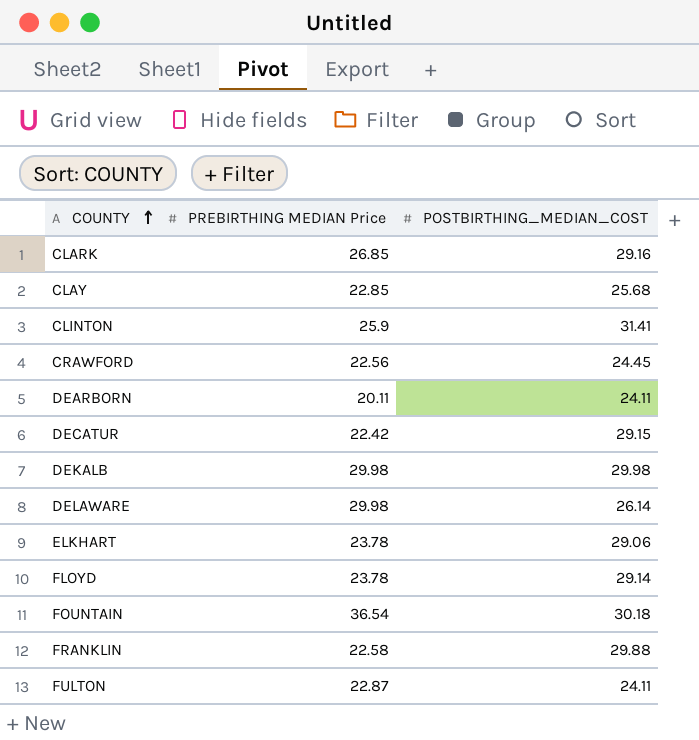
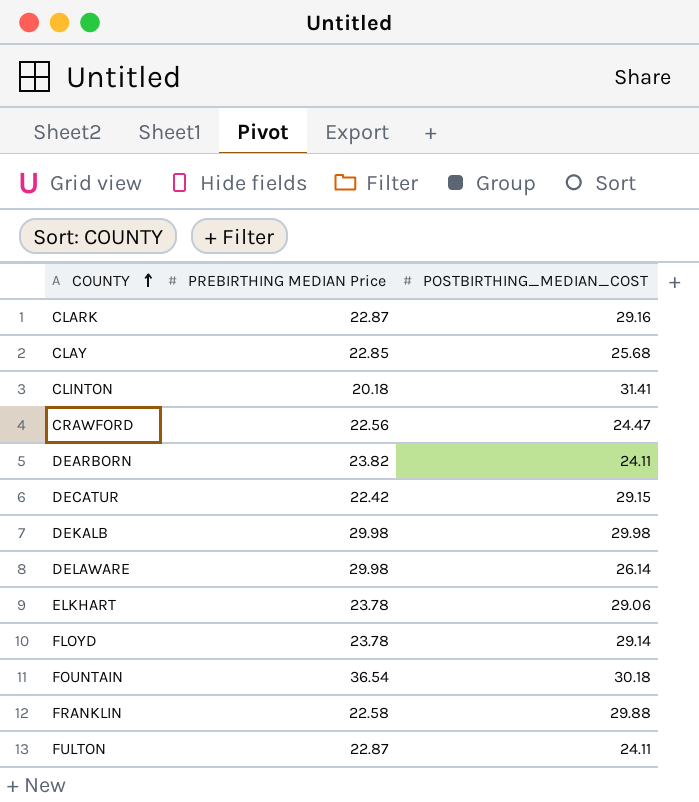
CLARK | PREBIRTHING MEDIAN Price: 26.85 -> 22.87
CLINTON | PREBIRTHING MEDIAN Price: 25.9 -> 20.18
CRAWFORD | POSTBIRTHING_MEDIAN_COST: 24.45 -> 24.47
DEARBORN | PREBIRTHING MEDIAN Price: 20.11 -> 23.82

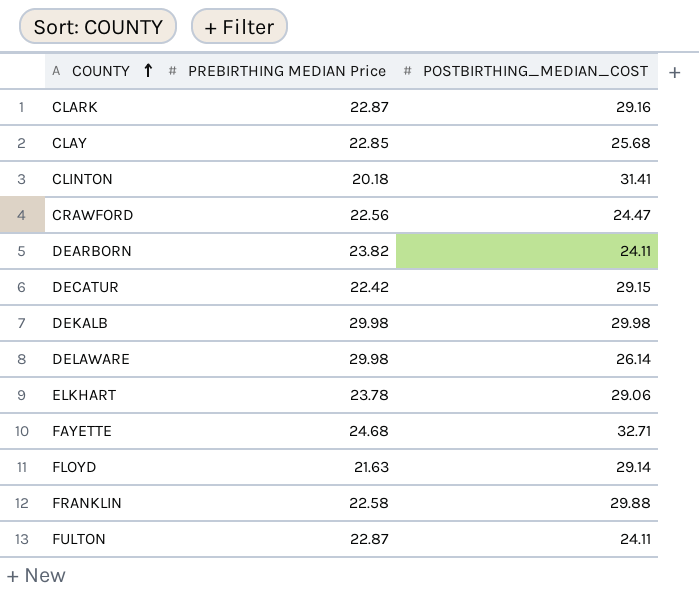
row FOUNTAIN: 36.54 | 30.18 -> none
row FAYETTE: none -> 24.68 | 32.71
FLOYD | PREBIRTHING MEDIAN Price: 23.78 -> 21.63

